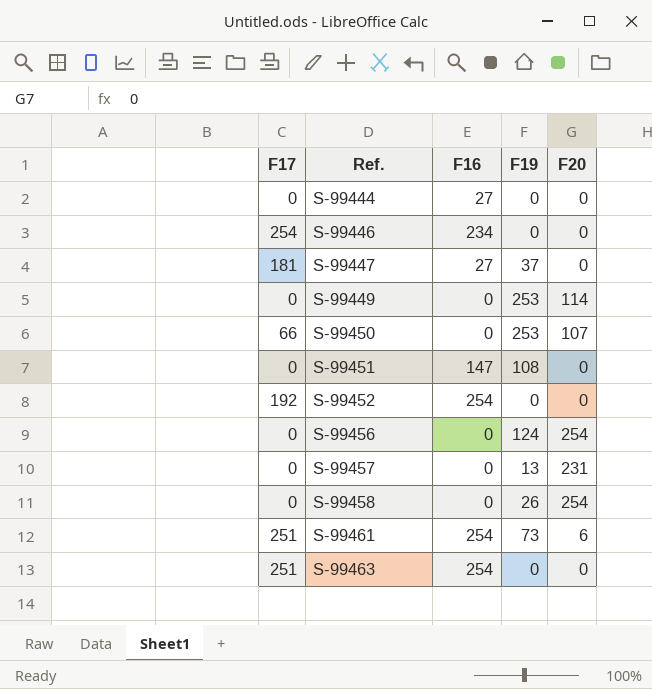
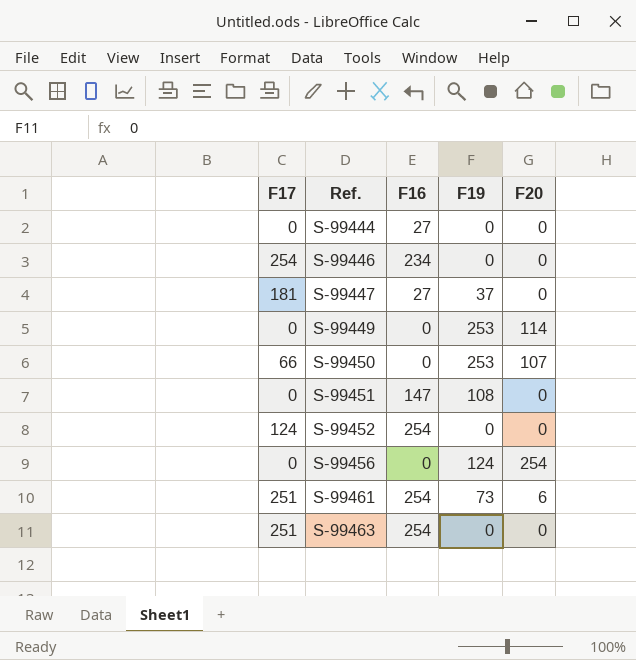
row S-99457: 0 | 0 | 13 | 231 -> none
row S-99458: 0 | 0 | 26 | 254 -> none
S-99452 | F17: 192 -> 124

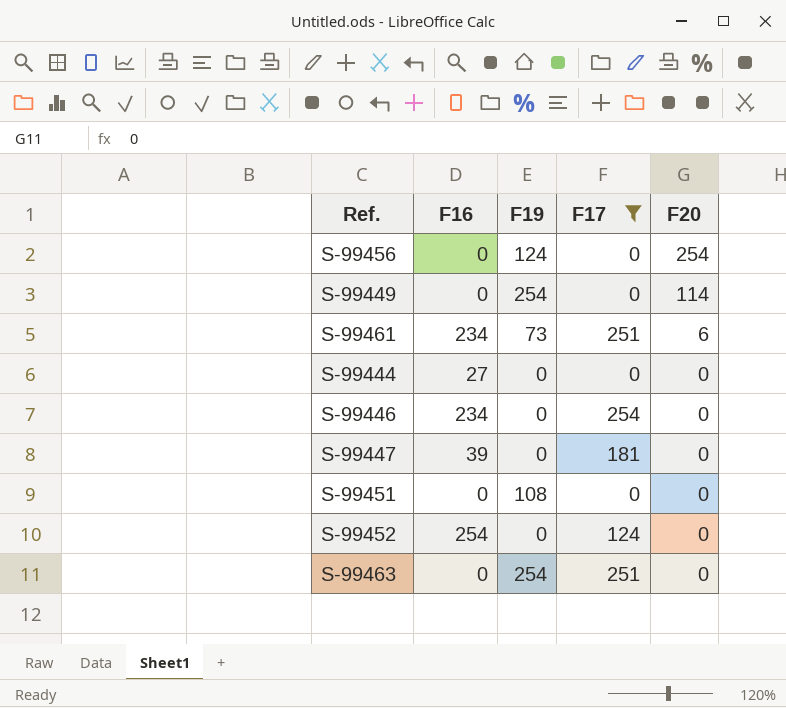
filter: none -> F17 != 66
row order: Ref. ascending -> F20 descending
column F17 | position: 1 -> 4
S-99449 | F19: 253 -> 254
S-99461 | F16: 254 -> 234
S-99447 | F16: 27 -> 39
S-99447 | F19: 37 -> 0
S-99451 | F16: 147 -> 0
S-99463 | F16: 254 -> 0
S-99463 | F19: 0 -> 254

